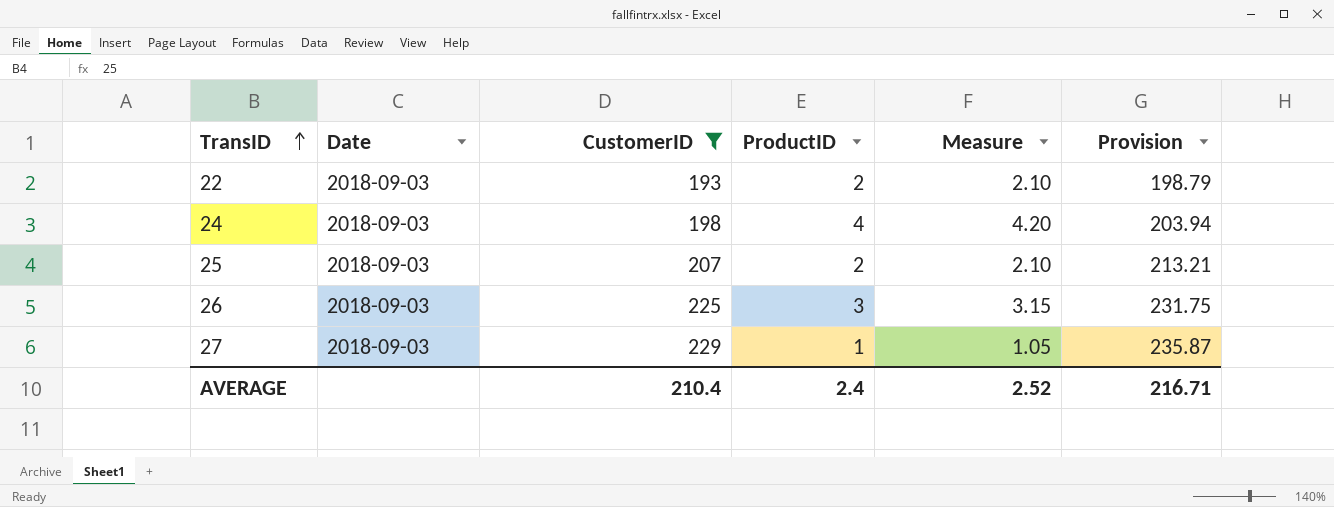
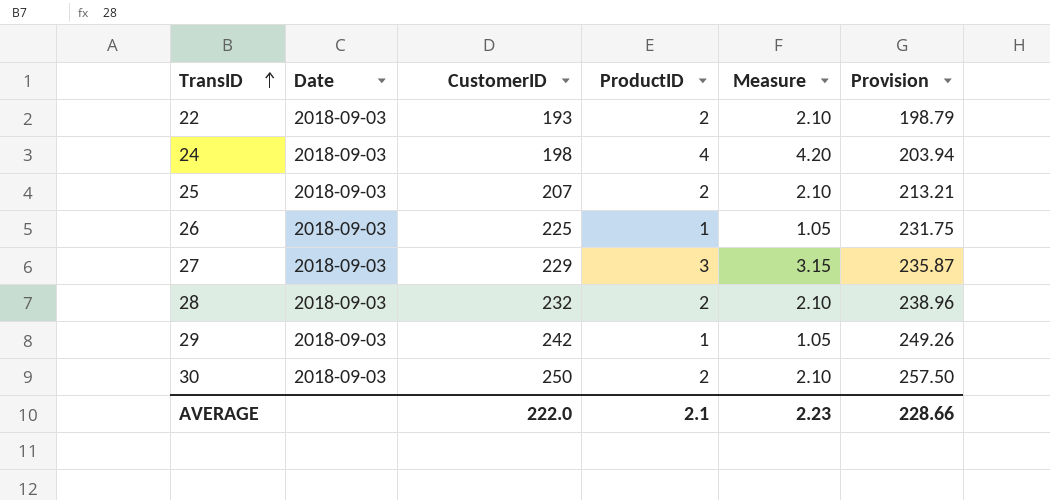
filter: CustomerID <= 229 -> none
26 | ProductID: 3 -> 1
26 | Measure: 3.15 -> 1.05
27 | ProductID: 1 -> 3
27 | Measure: 1.05 -> 3.15
AVERAGE | CustomerID: 210.4 -> 222.0
AVERAGE | ProductID: 2.4 -> 2.1
AVERAGE | Measure: 2.52 -> 2.23
AVERAGE | Provision: 216.71 -> 228.66

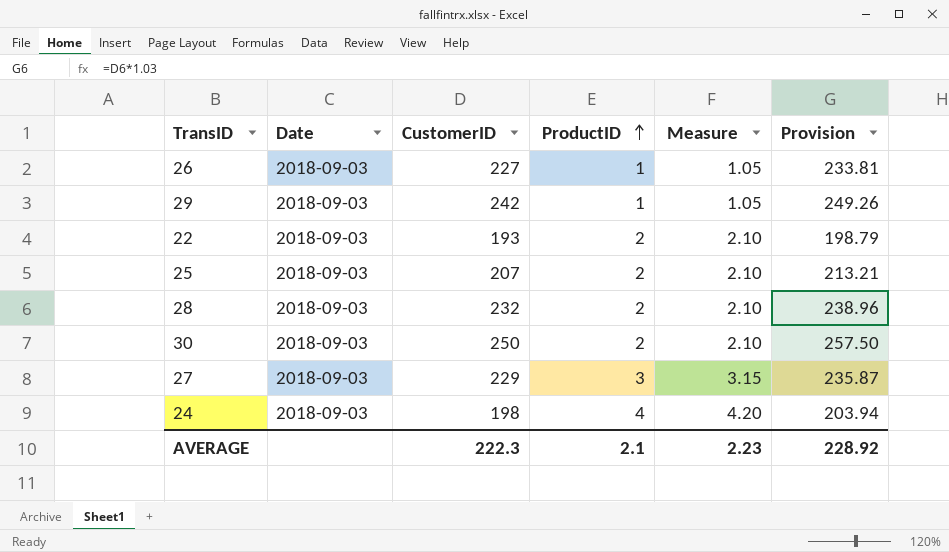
row order: TransID ascending -> ProductID ascending
26 | CustomerID: 225 -> 227
26 | Provision: 231.75 -> 233.81
AVERAGE | CustomerID: 222.0 -> 222.3
AVERAGE | Provision: 228.66 -> 228.92

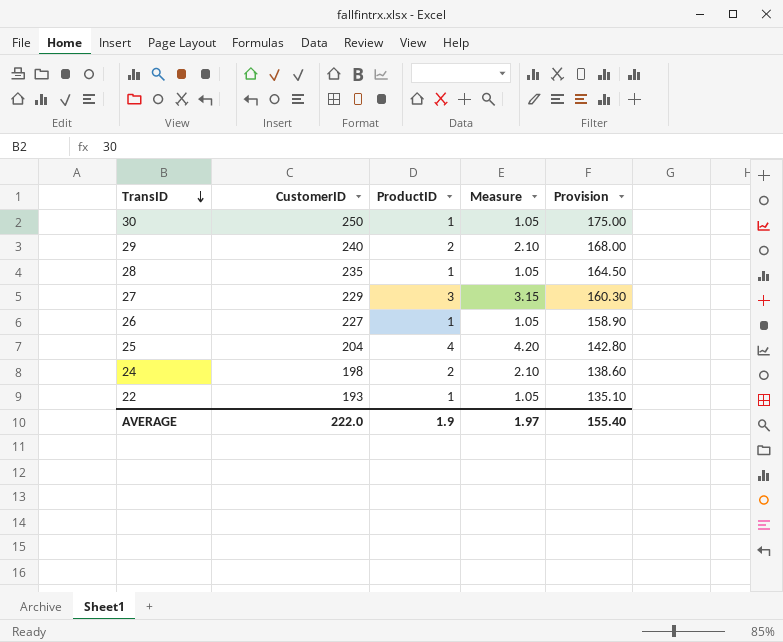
row order: ProductID ascending -> TransID descending
column Date | position: 2 -> none
column Provision | formula: [CustomerID] * 1.03 -> [CustomerID] * 0.7
30 | ProductID: 2 -> 1
30 | Measure: 2.10 -> 1.05
29 | CustomerID: 242 -> 240
29 | ProductID: 1 -> 2
29 | Measure: 1.05 -> 2.10
28 | CustomerID: 232 -> 235
28 | ProductID: 2 -> 1
28 | Measure: 2.10 -> 1.05
25 | CustomerID: 207 -> 204
25 | ProductID: 2 -> 4
25 | Measure: 2.10 -> 4.20
24 | ProductID: 4 -> 2
24 | Measure: 4.20 -> 2.10
22 | ProductID: 2 -> 1
22 | Measure: 2.10 -> 1.05
AVERAGE | CustomerID: 222.3 -> 222.0
AVERAGE | ProductID: 2.1 -> 1.9
AVERAGE | Measure: 2.23 -> 1.97
AVERAGE | Provision: 228.92 -> 155.40

